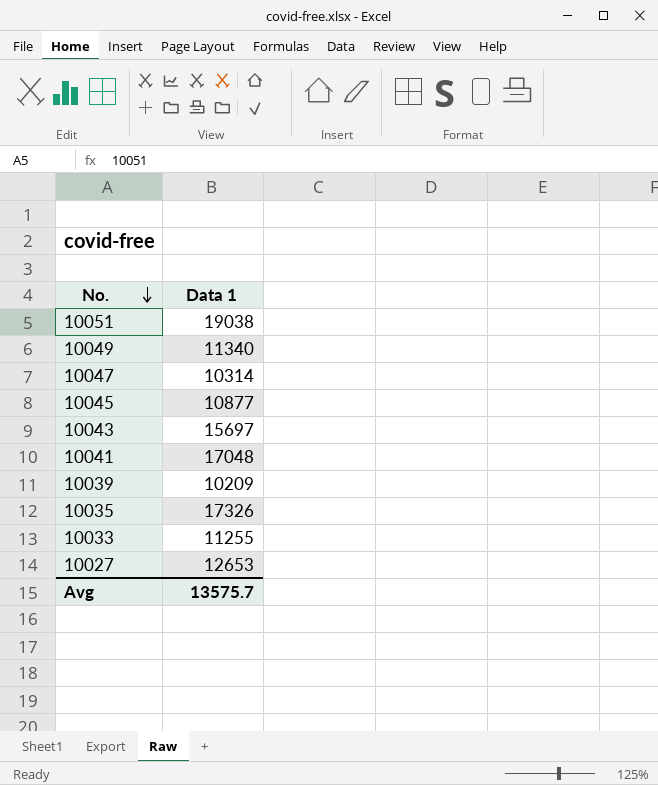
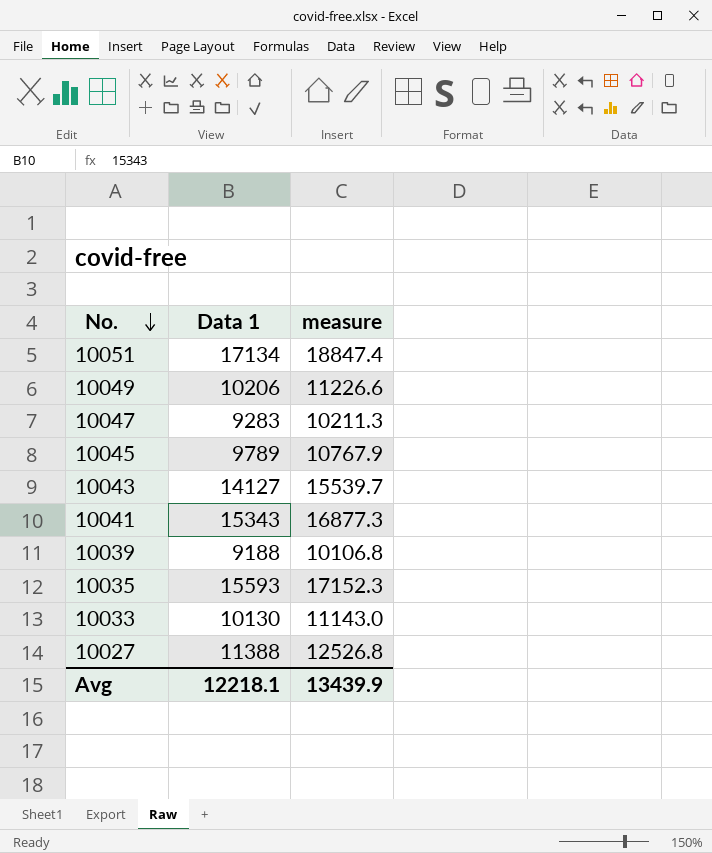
column measure | formula: none -> [Data 1] * 1.1
10051 | Data 1: 19038 -> 17134
10049 | Data 1: 11340 -> 10206
10047 | Data 1: 10314 -> 9283
10045 | Data 1: 10877 -> 9789
10043 | Data 1: 15697 -> 14127
10041 | Data 1: 17048 -> 15343
10039 | Data 1: 10209 -> 9188
10035 | Data 1: 17326 -> 15593
10033 | Data 1: 11255 -> 10130
10027 | Data 1: 12653 -> 11388
Avg | Data 1: 13575.7 -> 12218.1

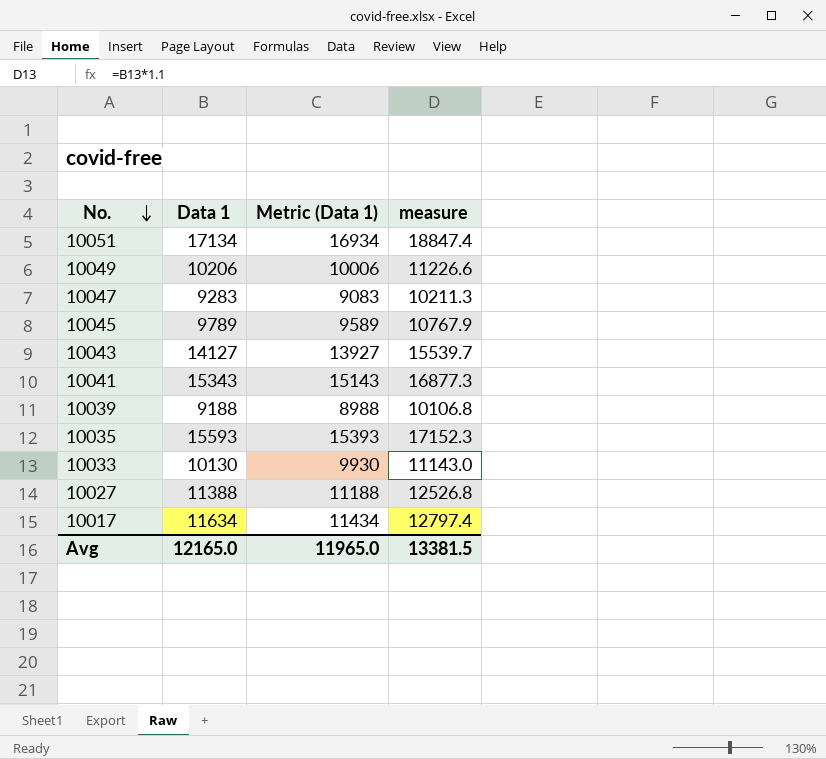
column Metric (Data 1) | formula: none -> [Data 1] - 200
row 10017: none -> 11634 | 11434 | 12797.4
Avg | Data 1: 12218.1 -> 12165.0
Avg | measure: 13439.9 -> 13381.5

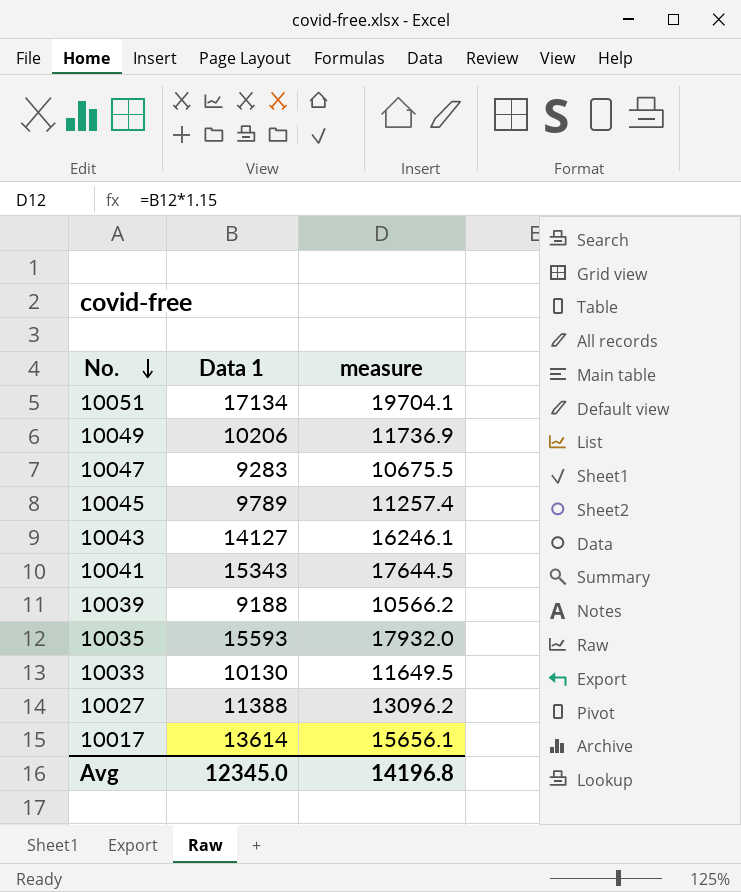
column Metric (Data 1) | formula: [Data 1] - 200 -> none
column measure | formula: [Data 1] * 1.1 -> [Data 1] * 1.15
10017 | Data 1: 11634 -> 13614
Avg | Data 1: 12165.0 -> 12345.0
Avg | measure: 13381.5 -> 14196.8

